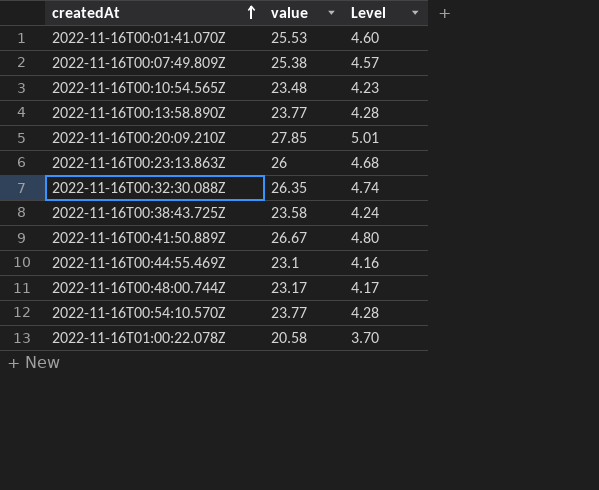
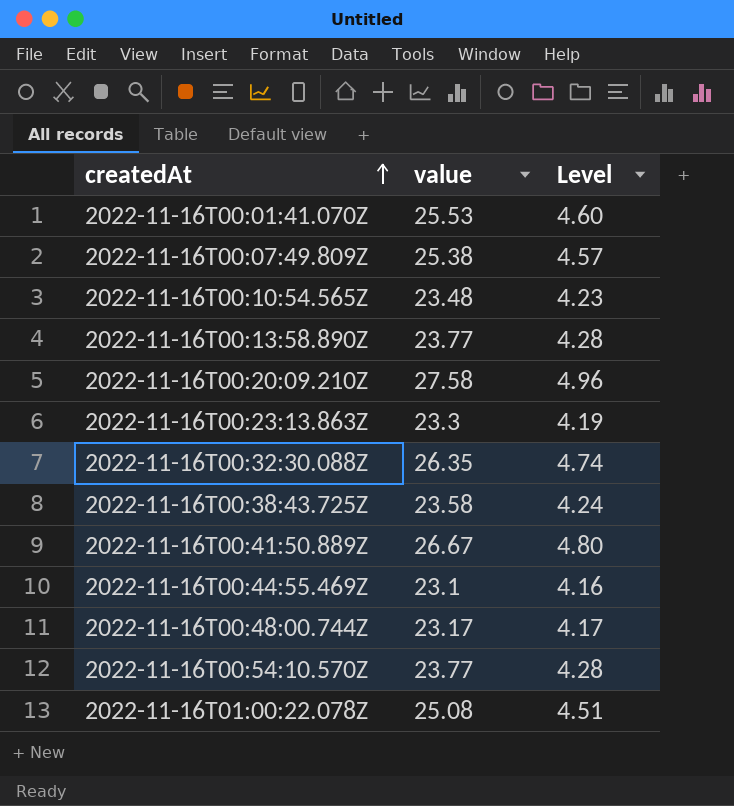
2022-11-16T00:20:09.210Z | value: 27.85 -> 27.58
2022-11-16T00:20:09.210Z | Level: 5.01 -> 4.96
2022-11-16T00:23:13.863Z | value: 26 -> 23.3
2022-11-16T00:23:13.863Z | Level: 4.68 -> 4.19
2022-11-16T01:00:22.078Z | value: 20.58 -> 25.08
2022-11-16T01:00:22.078Z | Level: 3.70 -> 4.51

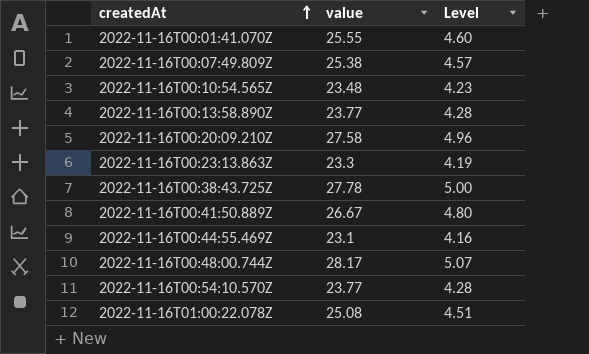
row 2022-11-16T00:32:30.088Z: 26.35 | 4.74 -> none
2022-11-16T00:01:41.070Z | value: 25.53 -> 25.55
2022-11-16T00:38:43.725Z | value: 23.58 -> 27.78
2022-11-16T00:38:43.725Z | Level: 4.24 -> 5.00
2022-11-16T00:48:00.744Z | value: 23.17 -> 28.17
2022-11-16T00:48:00.744Z | Level: 4.17 -> 5.07

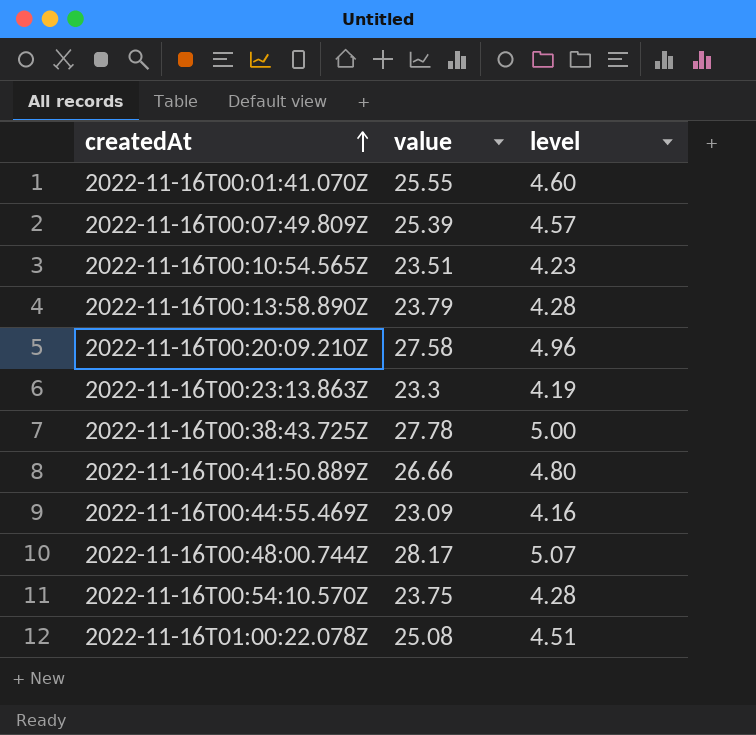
column name: Level -> level
2022-11-16T00:07:49.809Z | value: 25.38 -> 25.39
2022-11-16T00:10:54.565Z | value: 23.48 -> 23.51
2022-11-16T00:13:58.890Z | value: 23.77 -> 23.79
2022-11-16T00:41:50.889Z | value: 26.67 -> 26.66
2022-11-16T00:44:55.469Z | value: 23.1 -> 23.09
2022-11-16T00:54:10.570Z | value: 23.77 -> 23.75

